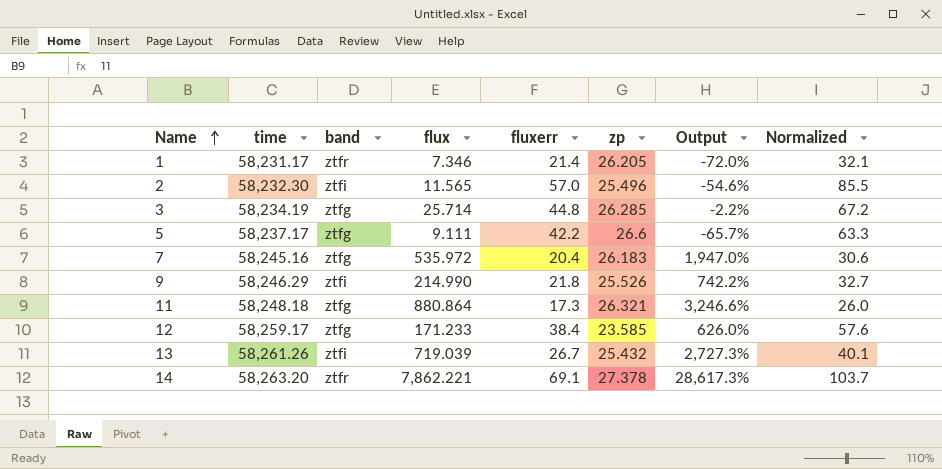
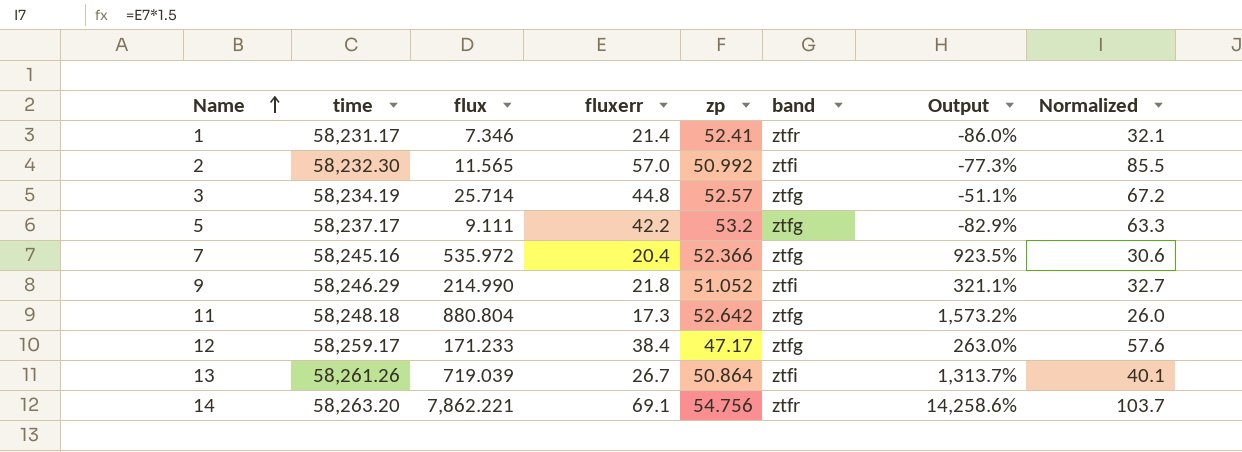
column band | position: 3 -> 6
1 | zp: 26.205 -> 52.41
1 | Output: -72.0% -> -86.0%
2 | zp: 25.496 -> 50.992
2 | Output: -54.6% -> -77.3%
3 | zp: 26.285 -> 52.57
3 | Output: -2.2% -> -51.1%
5 | zp: 26.6 -> 53.2
5 | Output: -65.7% -> -82.9%
7 | zp: 26.183 -> 52.366
7 | Output: 1,947.0% -> 923.5%
9 | zp: 25.526 -> 51.052
9 | Output: 742.2% -> 321.1%
11 | flux: 880.864 -> 880.804
11 | zp: 26.321 -> 52.642
11 | Output: 3,246.6% -> 1,573.2%
12 | zp: 23.585 -> 47.17
12 | Output: 626.0% -> 263.0%
13 | zp: 25.432 -> 50.864
13 | Output: 2,727.3% -> 1,313.7%
14 | zp: 27.378 -> 54.756
14 | Output: 28,617.3% -> 14,258.6%

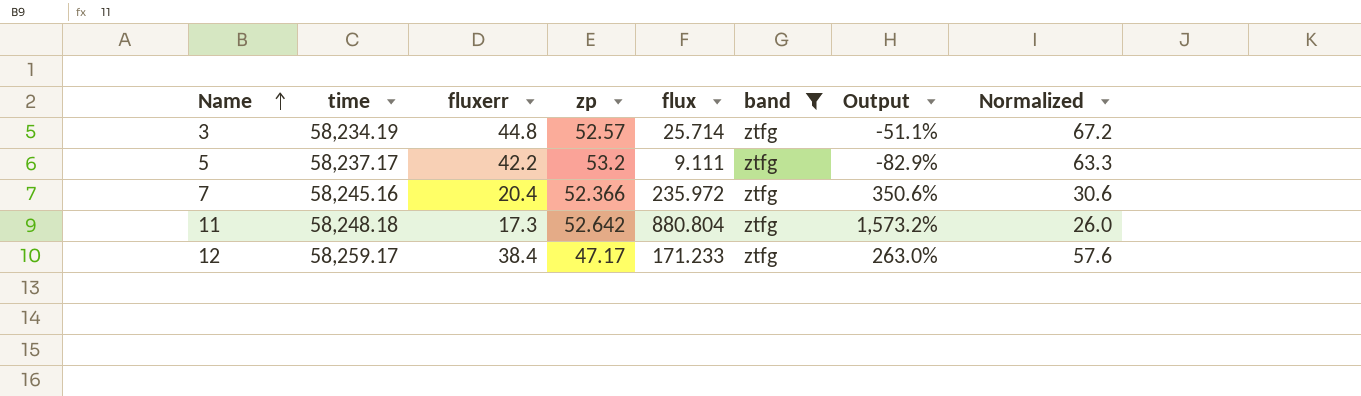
filter: none -> band = ztfg
column flux | position: 3 -> 5
7 | flux: 535.972 -> 235.972
7 | Output: 923.5% -> 350.6%

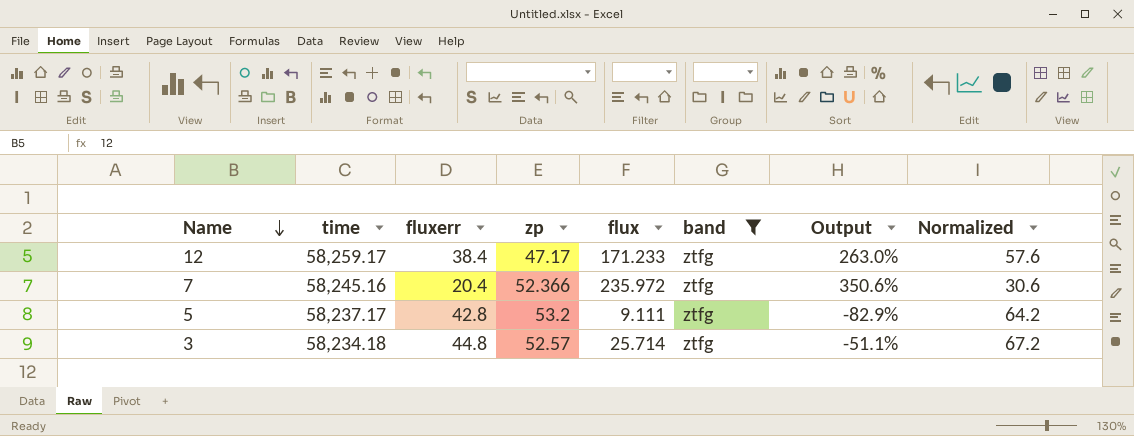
row order: Name ascending -> Name descending
row 11: 58,248.18 | 17.3 | 52.642 | 880.804 | ztfg | 1,573.2% | 26.0 -> none
5 | fluxerr: 42.2 -> 42.8
5 | Normalized: 63.3 -> 64.2
3 | time: 58,234.19 -> 58,234.18

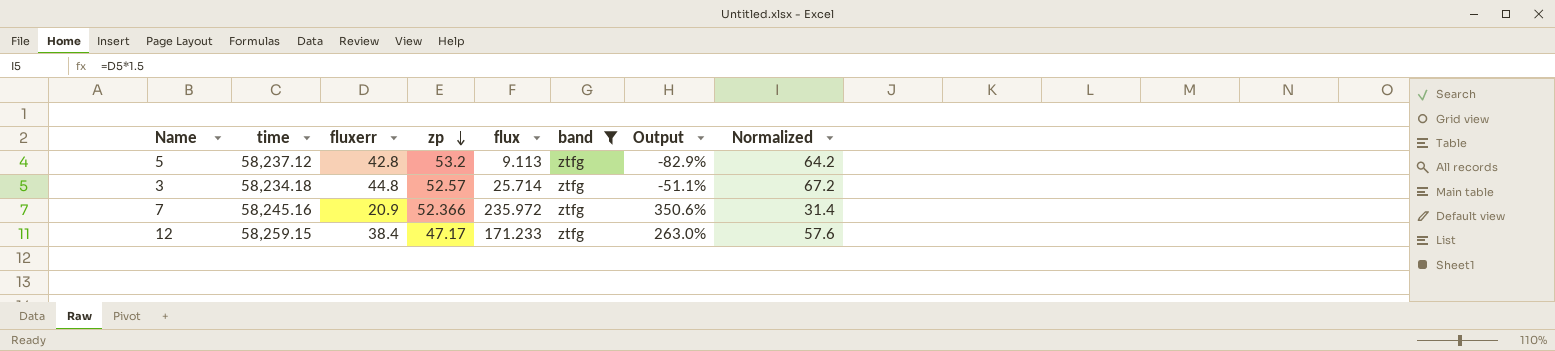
row order: Name descending -> zp descending
5 | time: 58,237.17 -> 58,237.12
5 | flux: 9.111 -> 9.113
7 | fluxerr: 20.4 -> 20.9
7 | Normalized: 30.6 -> 31.4
12 | time: 58,259.17 -> 58,259.15

